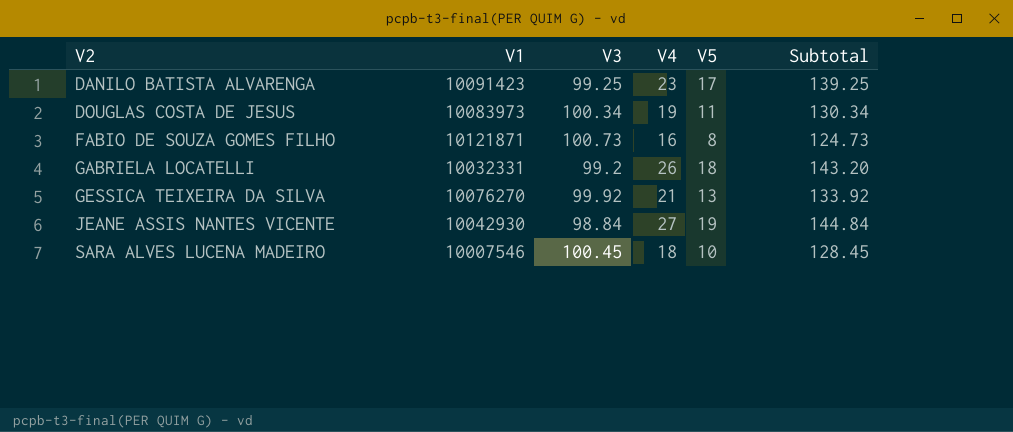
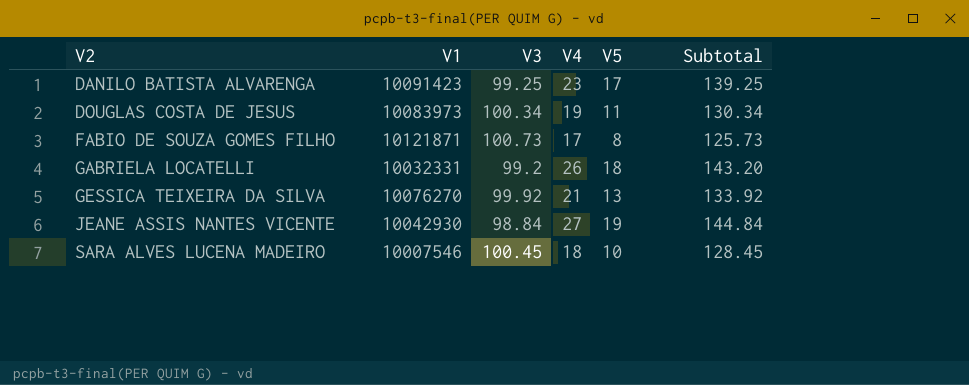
FABIO DE SOUZA GOMES FILHO | V4: 16 -> 17
FABIO DE SOUZA GOMES FILHO | Subtotal: 124.73 -> 125.73

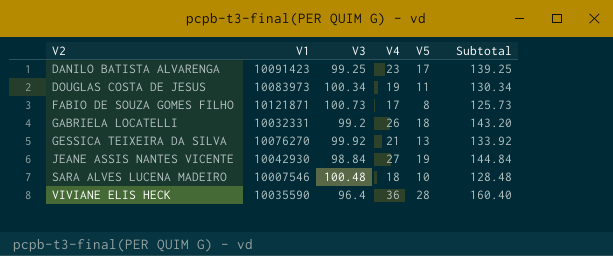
SARA ALVES LUCENA MADEIRO | V3: 100.45 -> 100.48
SARA ALVES LUCENA MADEIRO | Subtotal: 128.45 -> 128.48
row VIVIANE ELIS HECK: none -> 10035590 | 96.4 | 36 | 28 | 160.40

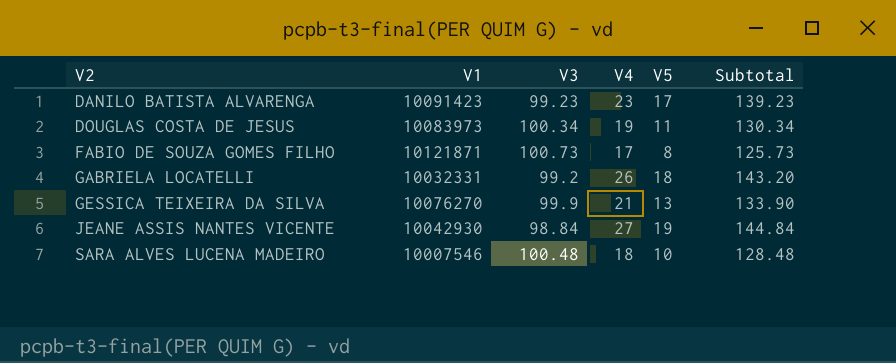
row VIVIANE ELIS HECK: 10035590 | 96.4 | 36 | 28 | 160.40 -> none
DANILO BATISTA ALVARENGA | V3: 99.25 -> 99.23
DANILO BATISTA ALVARENGA | Subtotal: 139.25 -> 139.23
GESSICA TEIXEIRA DA SILVA | V3: 99.92 -> 99.9
GESSICA TEIXEIRA DA SILVA | Subtotal: 133.92 -> 133.90

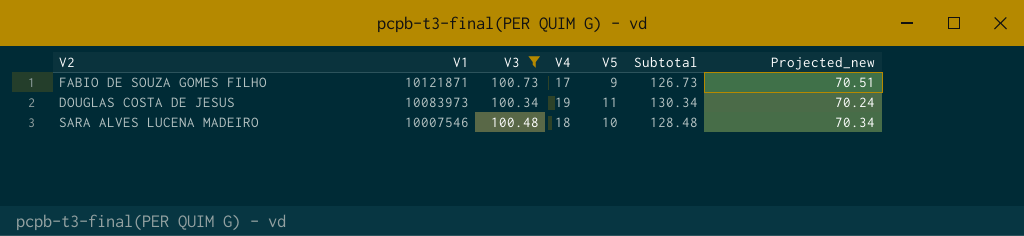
filter: none -> V3 >= 100.34
row order: V2 ascending -> V1 descending
column Projected_new | formula: none -> [V3] * 0.7
FABIO DE SOUZA GOMES FILHO | V5: 8 -> 9
FABIO DE SOUZA GOMES FILHO | Subtotal: 125.73 -> 126.73

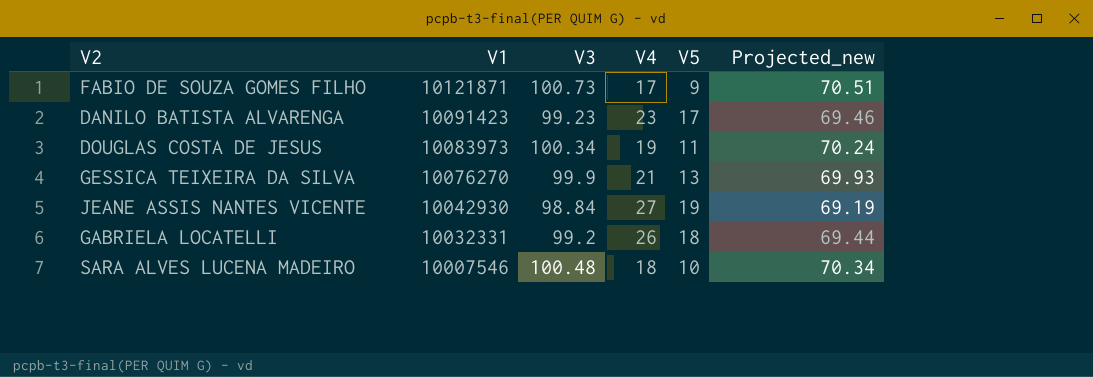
filter: V3 >= 100.34 -> none
column Subtotal | formula: [V3] + [V4] + [V5] -> none

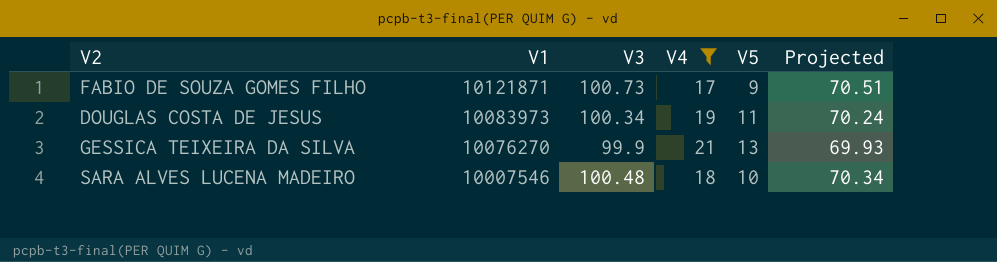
filter: none -> V4 <= 21
column name: Projected_new -> Projected

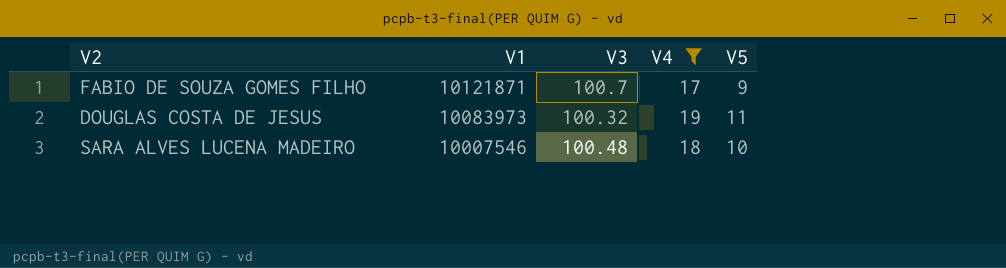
column Projected | formula: [V3] * 0.7 -> none
row GESSICA TEIXEIRA DA SILVA: 10076270 | 99.9 | 21 | 13 | 69.93 -> none
FABIO DE SOUZA GOMES FILHO | V3: 100.73 -> 100.7
DOUGLAS COSTA DE JESUS | V3: 100.34 -> 100.32

